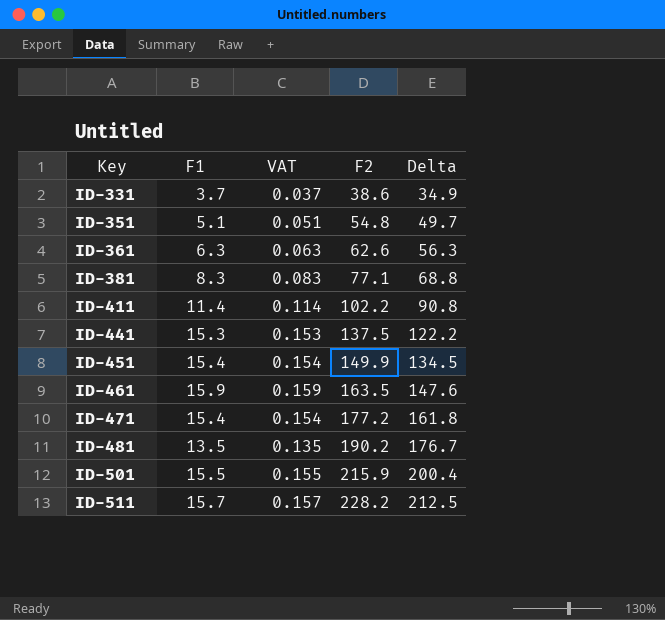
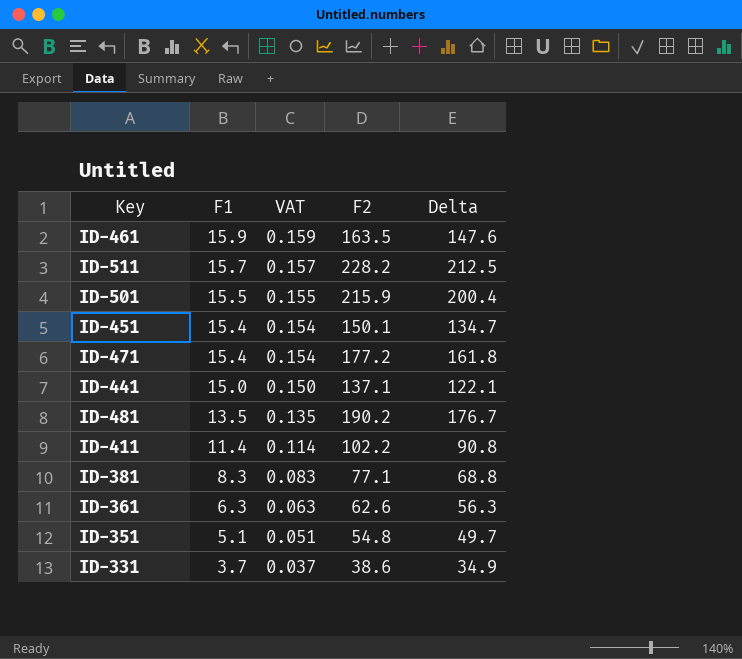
row order: Key ascending -> F1 descending
ID-451 | F2: 149.9 -> 150.1
ID-451 | Delta: 134.5 -> 134.7
ID-441 | F1: 15.3 -> 15.0
ID-441 | VAT: 0.153 -> 0.150
ID-441 | F2: 137.5 -> 137.1
ID-441 | Delta: 122.2 -> 122.1

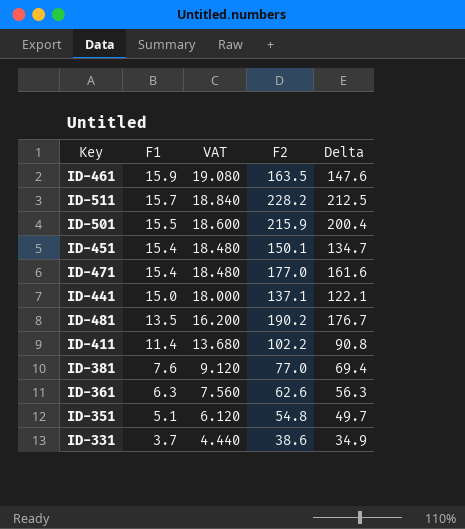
column VAT | formula: [F1] * 0.01 -> [F1] * 1.2
ID-471 | F2: 177.2 -> 177.0
ID-471 | Delta: 161.8 -> 161.6
ID-381 | F1: 8.3 -> 7.6
ID-381 | F2: 77.1 -> 77.0
ID-381 | Delta: 68.8 -> 69.4

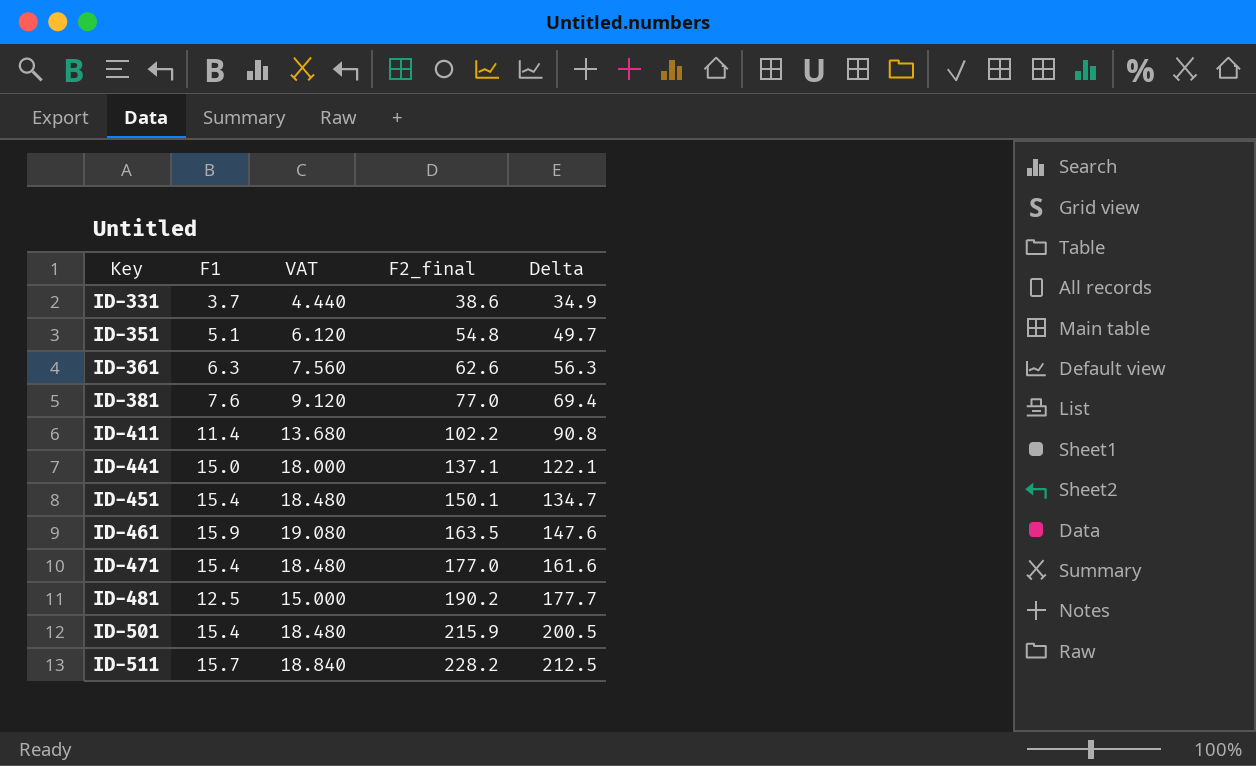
row order: F1 descending -> Key ascending
column name: F2 -> F2_final
ID-481 | F1: 13.5 -> 12.5
ID-481 | VAT: 16.200 -> 15.000
ID-481 | Delta: 176.7 -> 177.7
ID-501 | F1: 15.5 -> 15.4
ID-501 | VAT: 18.600 -> 18.480
ID-501 | Delta: 200.4 -> 200.5

